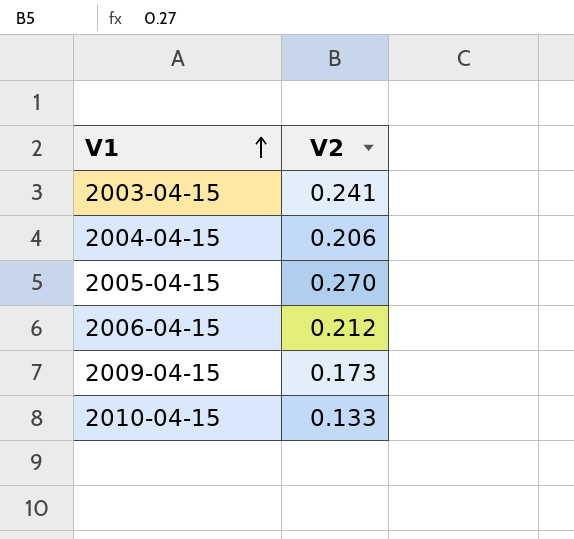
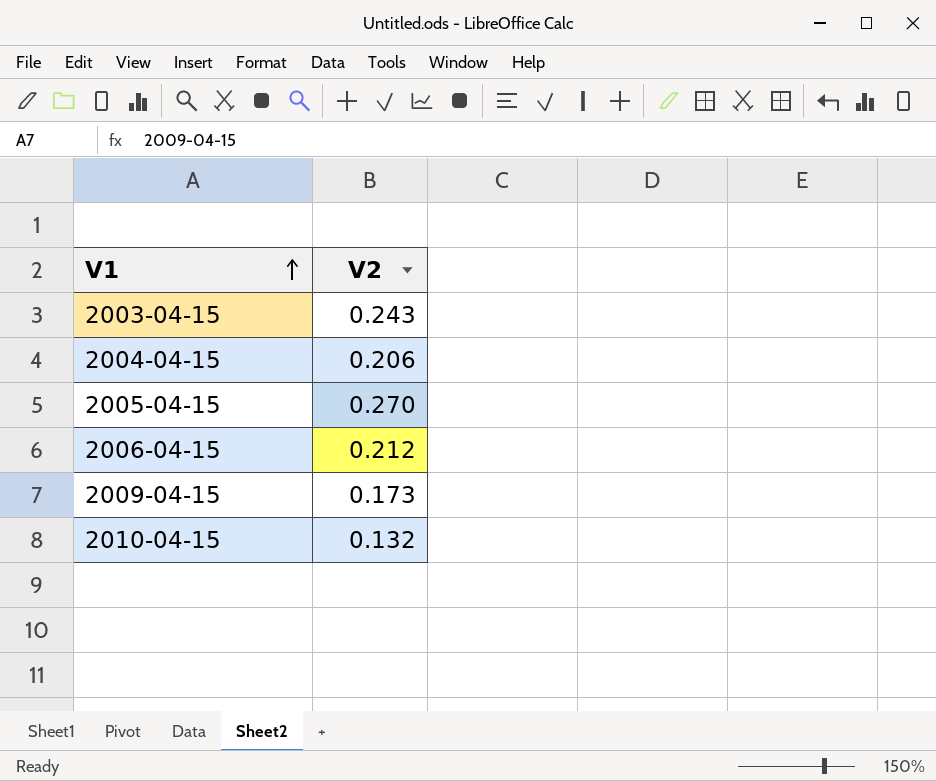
2003-04-15 | V2: 0.241 -> 0.243
2010-04-15 | V2: 0.133 -> 0.132

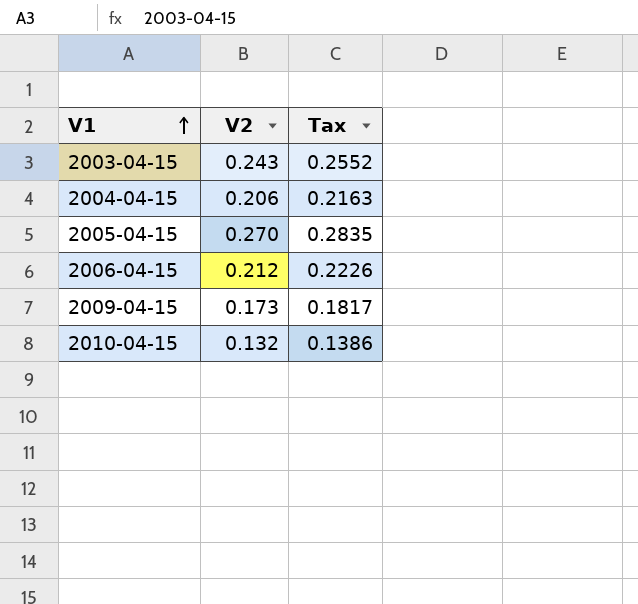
column Tax | formula: none -> [V2] * 1.05

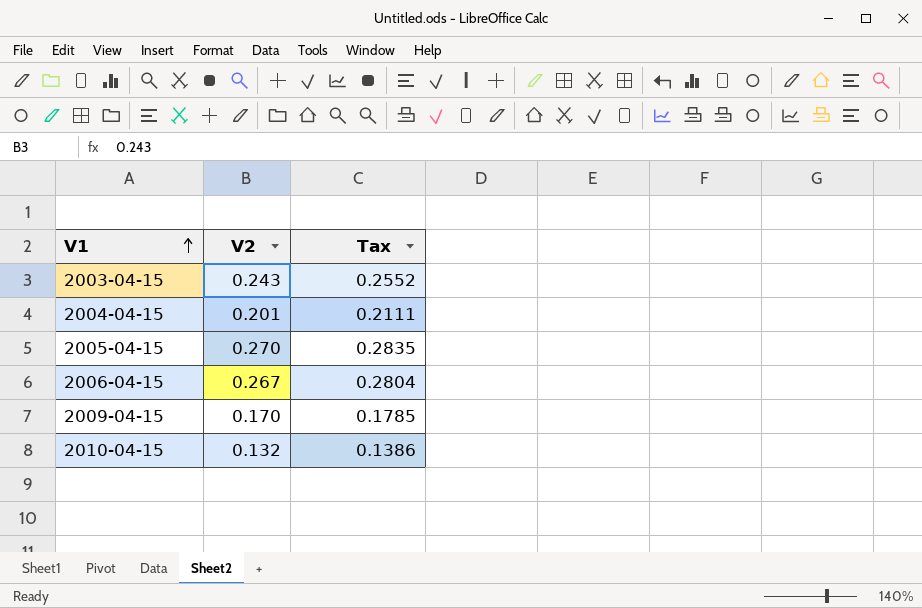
2004-04-15 | V2: 0.206 -> 0.201
2004-04-15 | Tax: 0.2163 -> 0.2111
2006-04-15 | V2: 0.212 -> 0.267
2006-04-15 | Tax: 0.2226 -> 0.2804
2009-04-15 | V2: 0.173 -> 0.170
2009-04-15 | Tax: 0.1817 -> 0.1785

